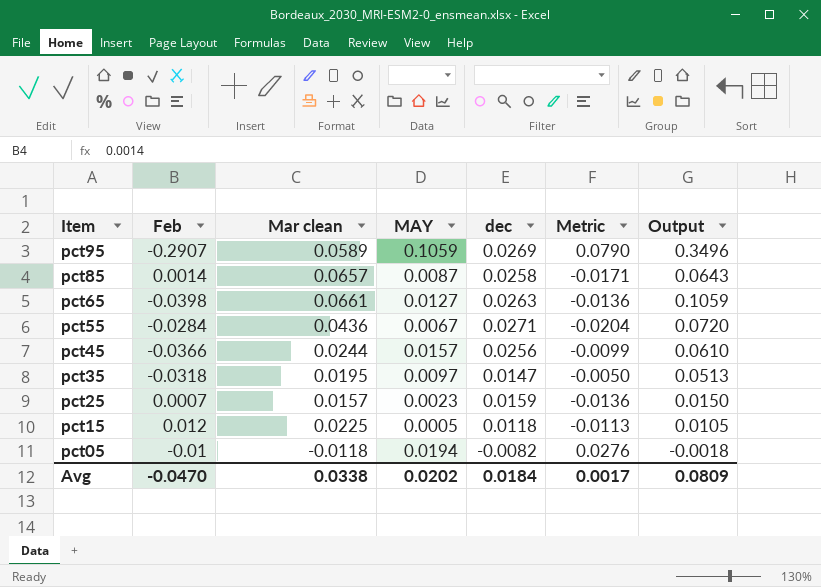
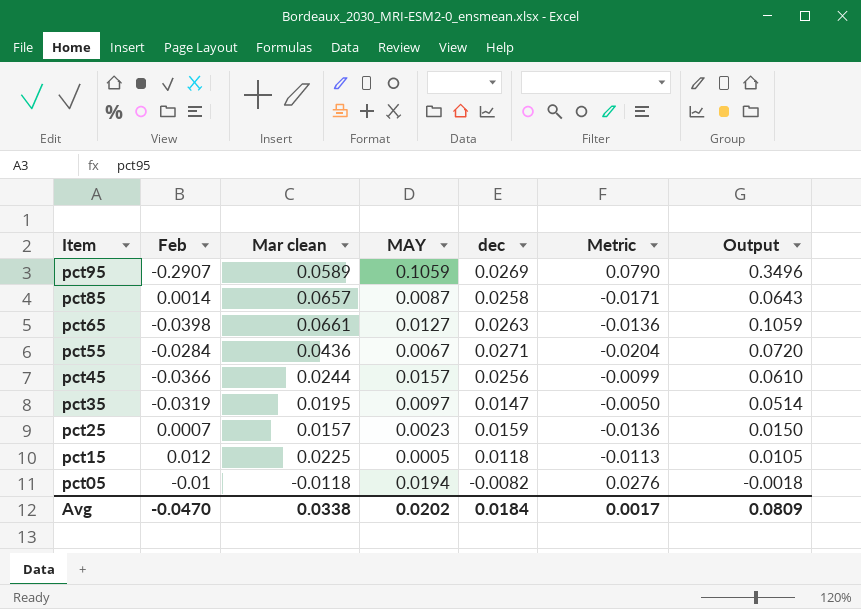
pct35 | Feb: -0.0318 -> -0.0319
pct35 | Output: 0.0513 -> 0.0514

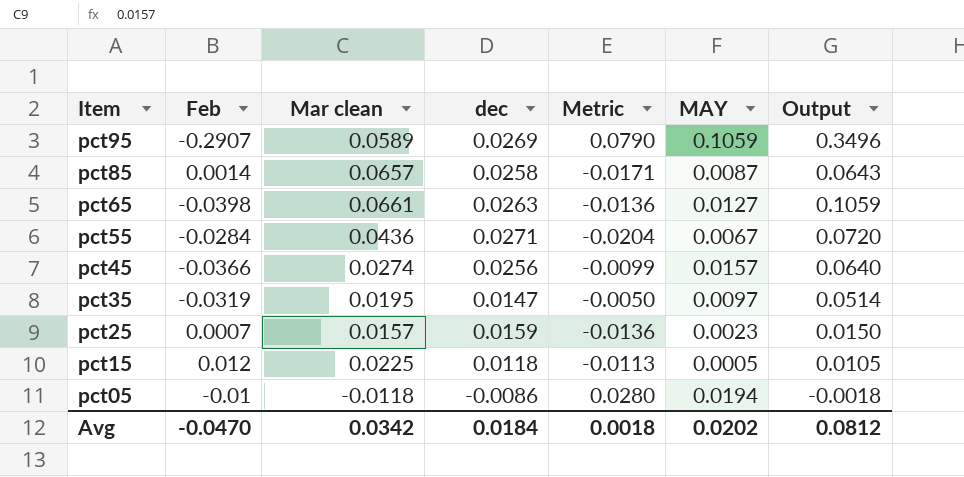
column MAY | position: 4 -> 6
pct45 | Mar clean: 0.0244 -> 0.0274
pct45 | Output: 0.0610 -> 0.0640
pct05 | dec: -0.0082 -> -0.0086
pct05 | Metric: 0.0276 -> 0.0280
Avg | Mar clean: 0.0338 -> 0.0342
Avg | Metric: 0.0017 -> 0.0018
Avg | Output: 0.0809 -> 0.0812

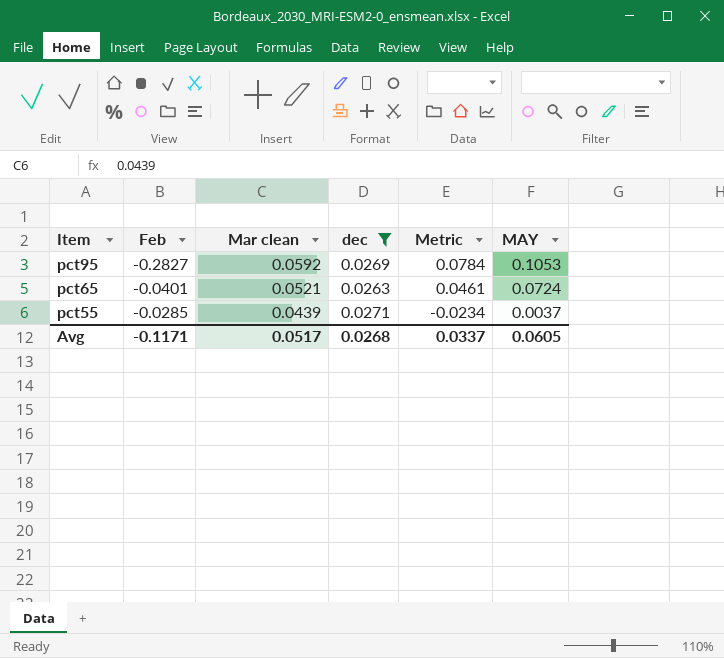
filter: none -> dec >= 0.0263
column Output | formula: [Mar clean] - [Feb] -> none
pct95 | Feb: -0.2907 -> -0.2827
pct95 | Mar clean: 0.0589 -> 0.0592
pct95 | Metric: 0.0790 -> 0.0784
pct95 | MAY: 0.1059 -> 0.1053
pct65 | Feb: -0.0398 -> -0.0401
pct65 | Mar clean: 0.0661 -> 0.0521
pct65 | Metric: -0.0136 -> 0.0461
pct65 | MAY: 0.0127 -> 0.0724
pct55 | Feb: -0.0284 -> -0.0285
pct55 | Mar clean: 0.0436 -> 0.0439
pct55 | Metric: -0.0204 -> -0.0234
pct55 | MAY: 0.0067 -> 0.0037
Avg | Feb: -0.0470 -> -0.1171
Avg | Mar clean: 0.0342 -> 0.0517
Avg | dec: 0.0184 -> 0.0268
Avg | Metric: 0.0018 -> 0.0337
Avg | MAY: 0.0202 -> 0.0605

